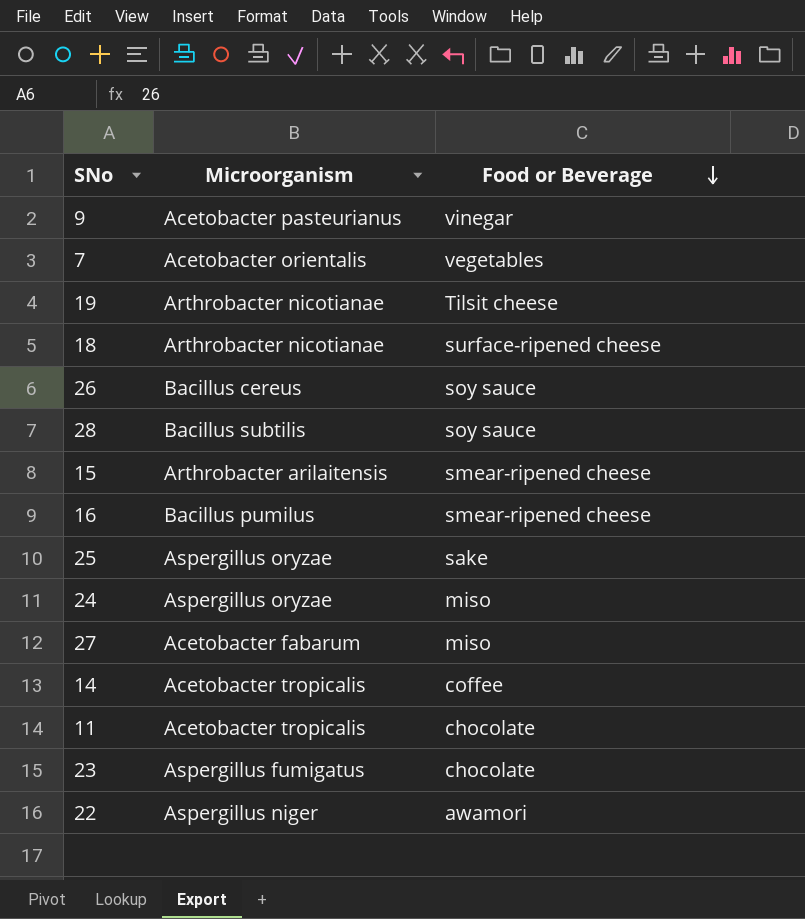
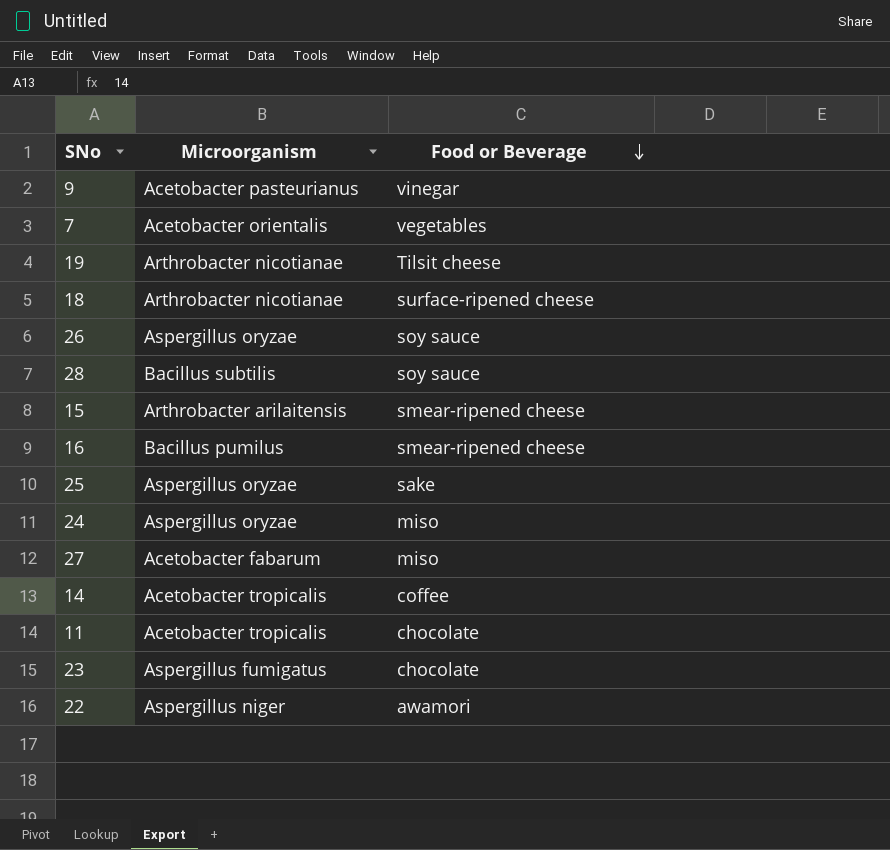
26 | Microorganism: Bacillus cereus -> Aspergillus oryzae

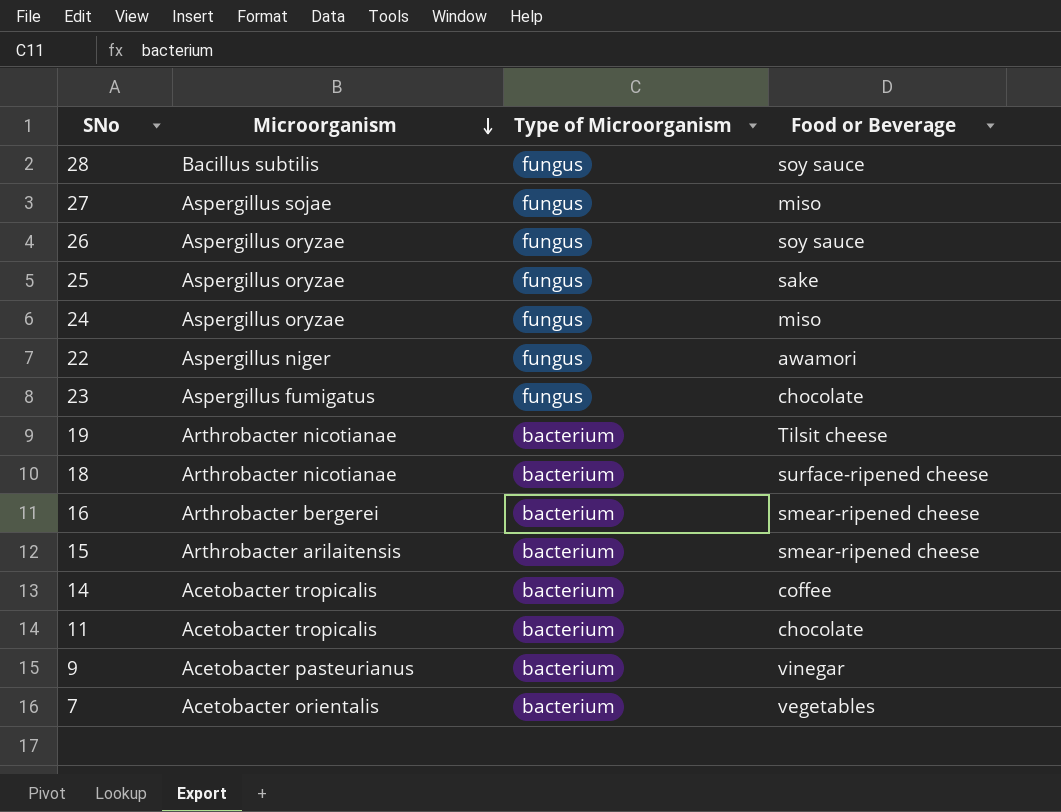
row order: Food or Beverage descending -> Microorganism descending
column Type of Microorganism | position: none -> 3
27 | Microorganism: Acetobacter fabarum -> Aspergillus sojae
16 | Microorganism: Bacillus pumilus -> Arthrobacter bergerei

